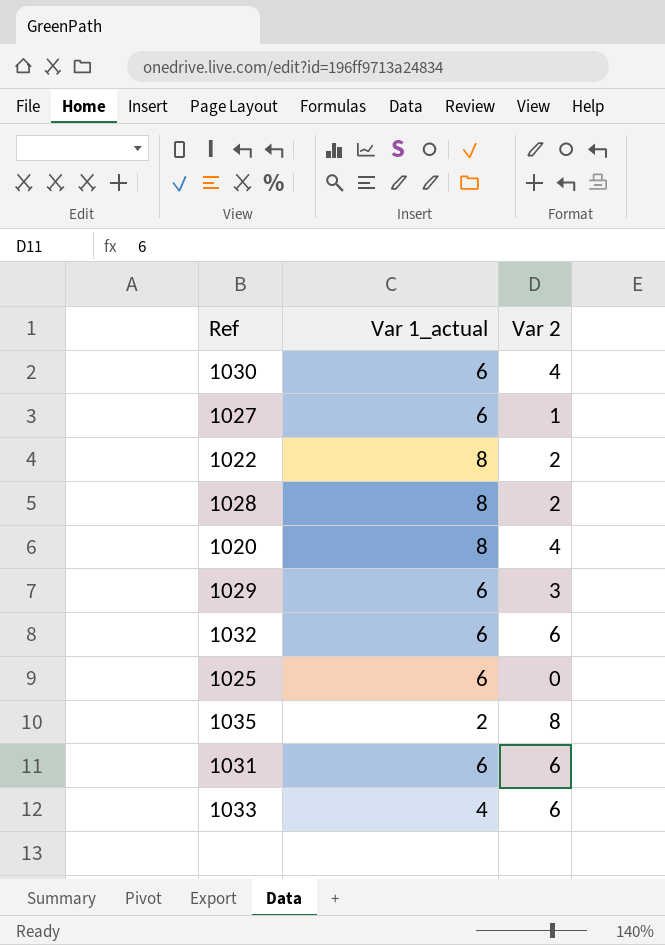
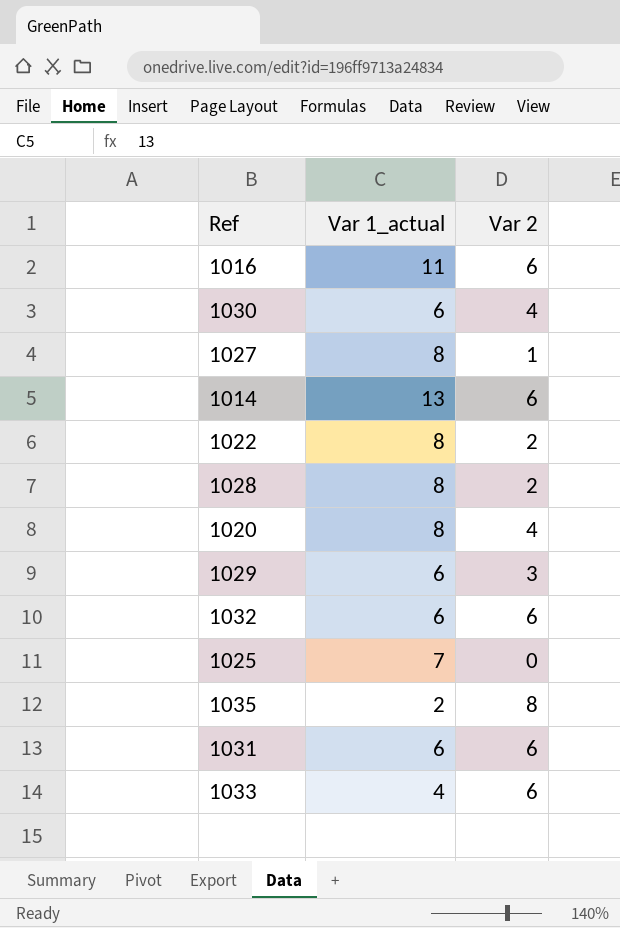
row 1016: none -> 11 | 6
1027 | Var 1_actual: 6 -> 8
row 1014: none -> 13 | 6
1025 | Var 1_actual: 6 -> 7

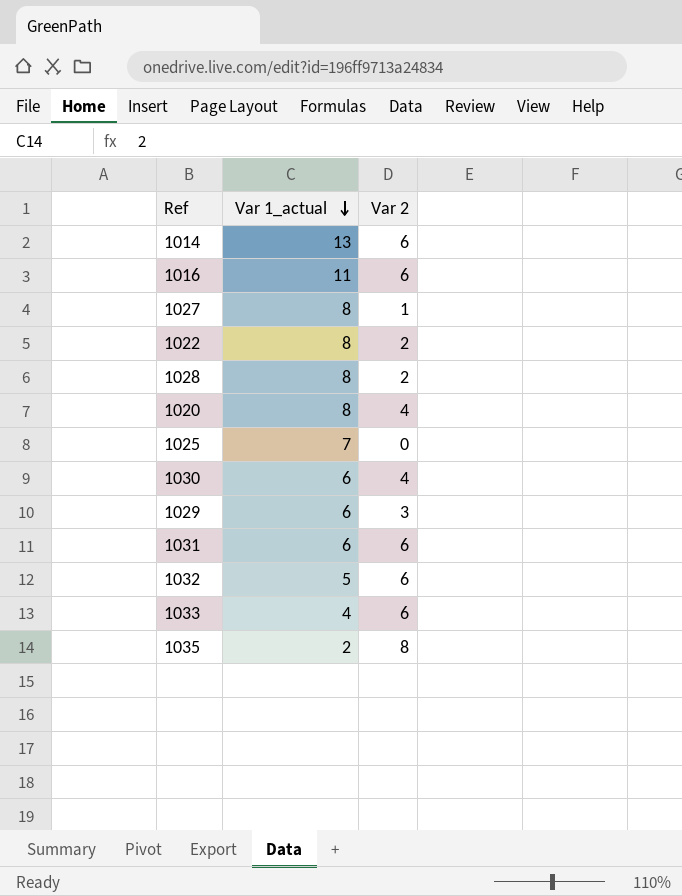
row order: none -> Var 1_actual descending
1032 | Var 1_actual: 6 -> 5

